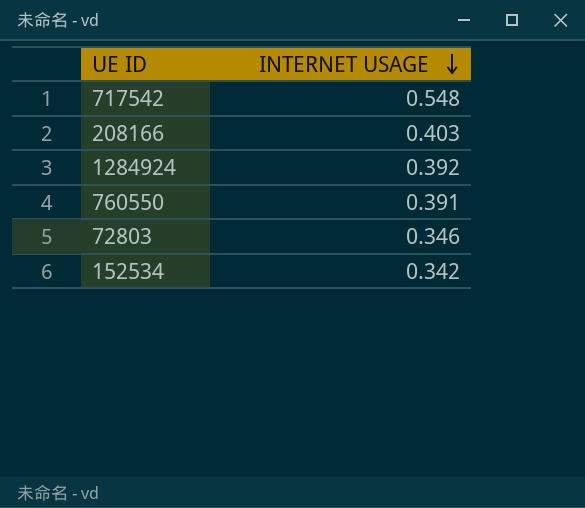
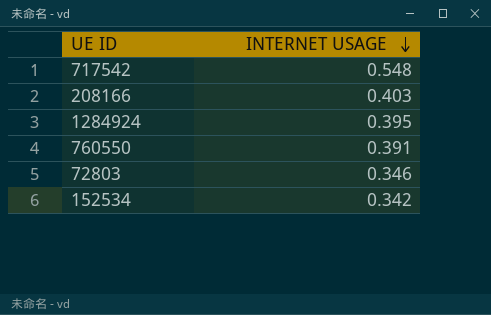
1284924 | INTERNET USAGE: 0.392 -> 0.395

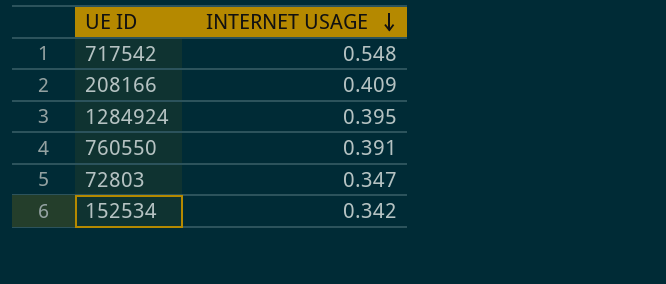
208166 | INTERNET USAGE: 0.403 -> 0.409
72803 | INTERNET USAGE: 0.346 -> 0.347

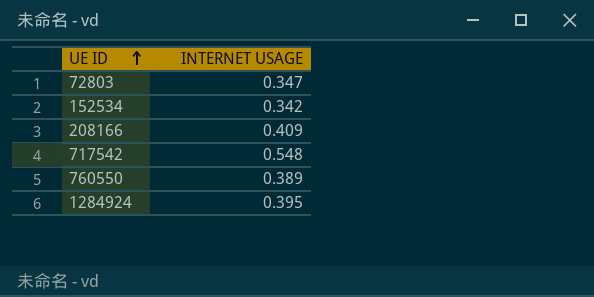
row order: INTERNET USAGE descending -> UE ID ascending
760550 | INTERNET USAGE: 0.391 -> 0.389

